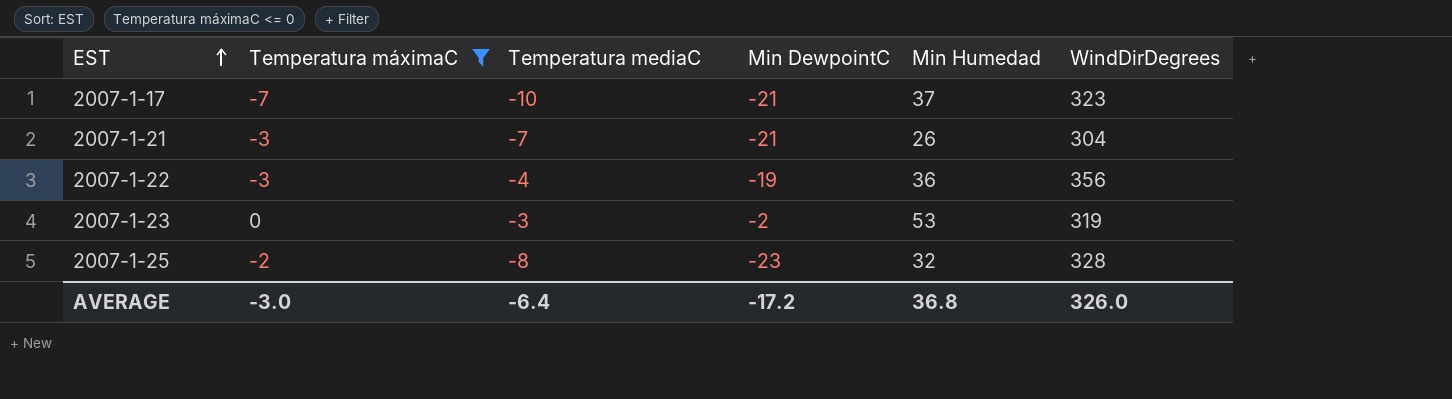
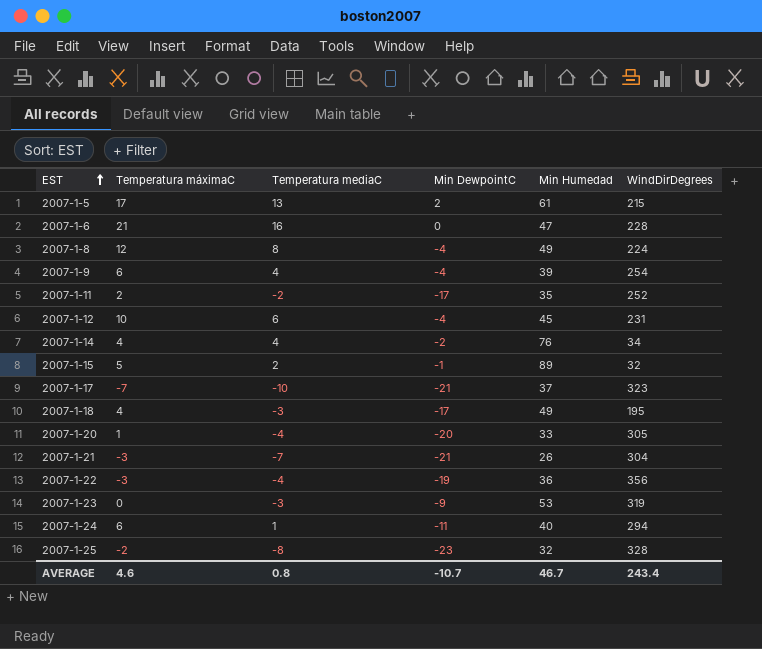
filter: Temperatura máximaC <= 0 -> none
2007-1-23 | Min DewpointC: -2 -> -9
AVERAGE | Temperatura máximaC: -3.0 -> 4.6
AVERAGE | Temperatura mediaC: -6.4 -> 0.8
AVERAGE | Min DewpointC: -17.2 -> -10.7
AVERAGE | Min Humedad: 36.8 -> 46.7
AVERAGE | WindDirDegrees: 326.0 -> 243.4

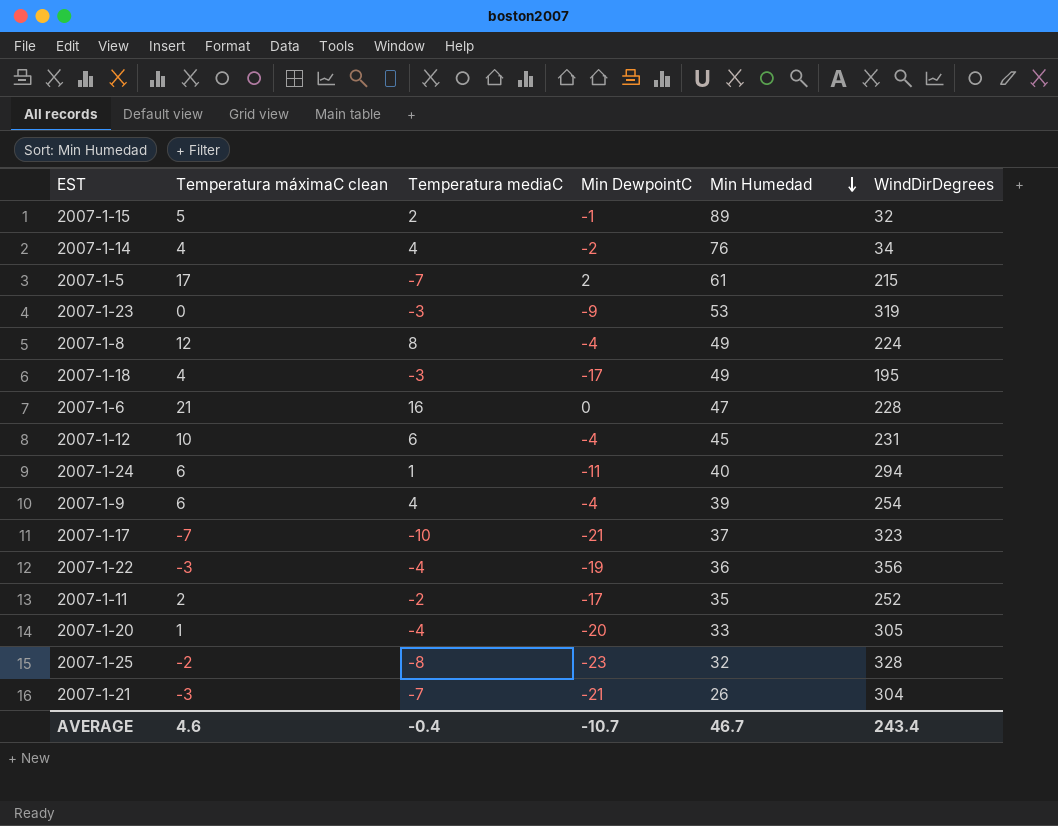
row order: EST ascending -> Min Humedad descending
column name: Temperatura máximaC -> Temperatura máximaC clean
2007-1-5 | Temperatura mediaC: 13 -> -7
AVERAGE | Temperatura mediaC: 0.8 -> -0.4

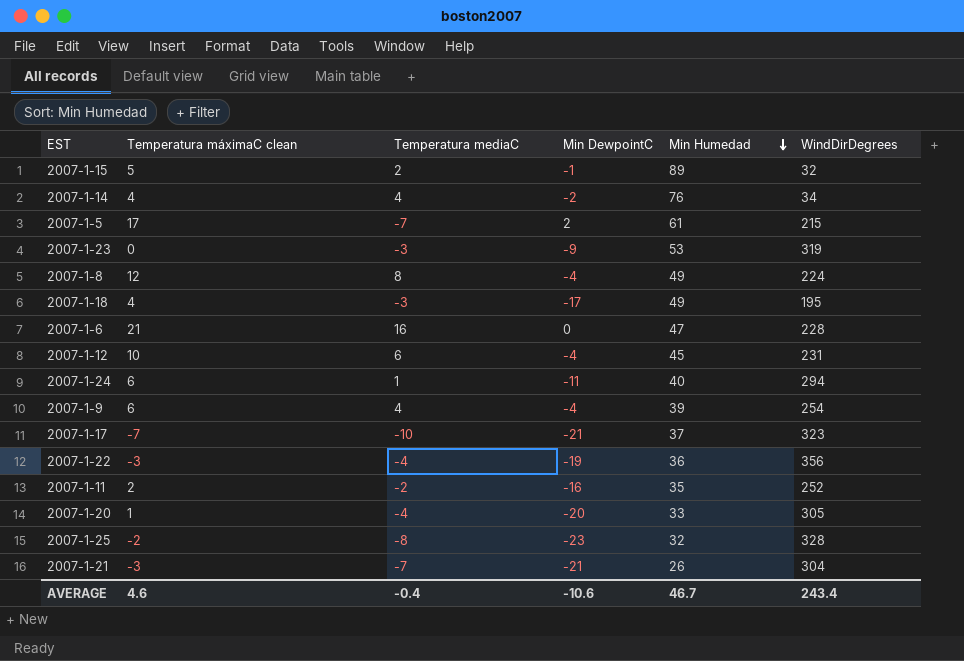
2007-1-11 | Min DewpointC: -17 -> -16
AVERAGE | Min DewpointC: -10.7 -> -10.6

